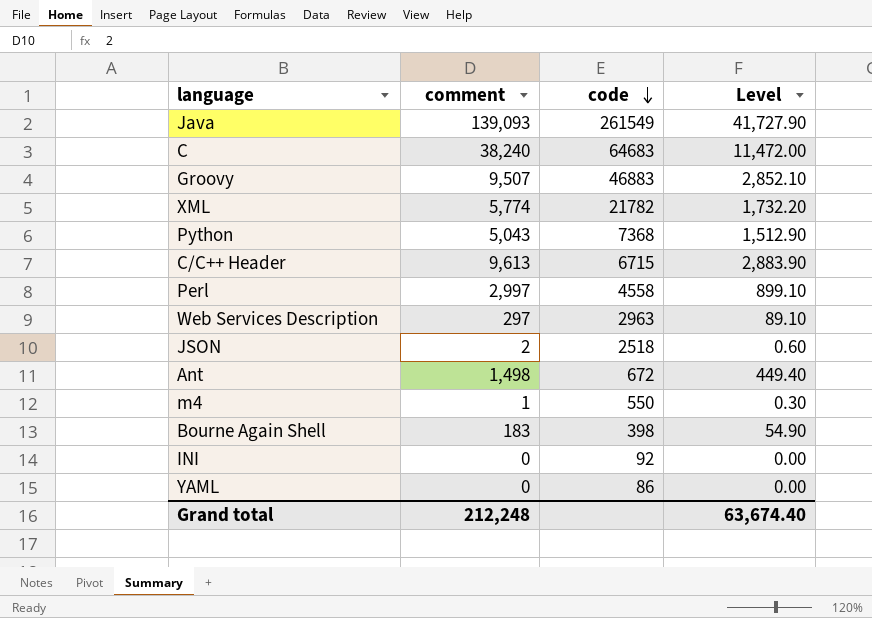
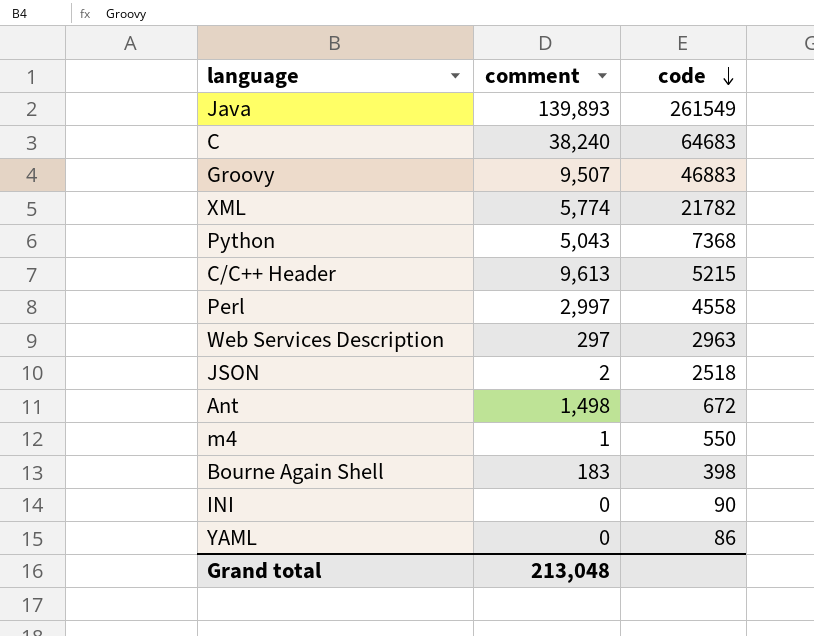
column Level | formula: [comment] * 0.3 -> none
Java | comment: 139,093 -> 139,893
C/C++ Header | code: 6715 -> 5215
INI | code: 92 -> 90
Grand total | comment: 212,248 -> 213,048

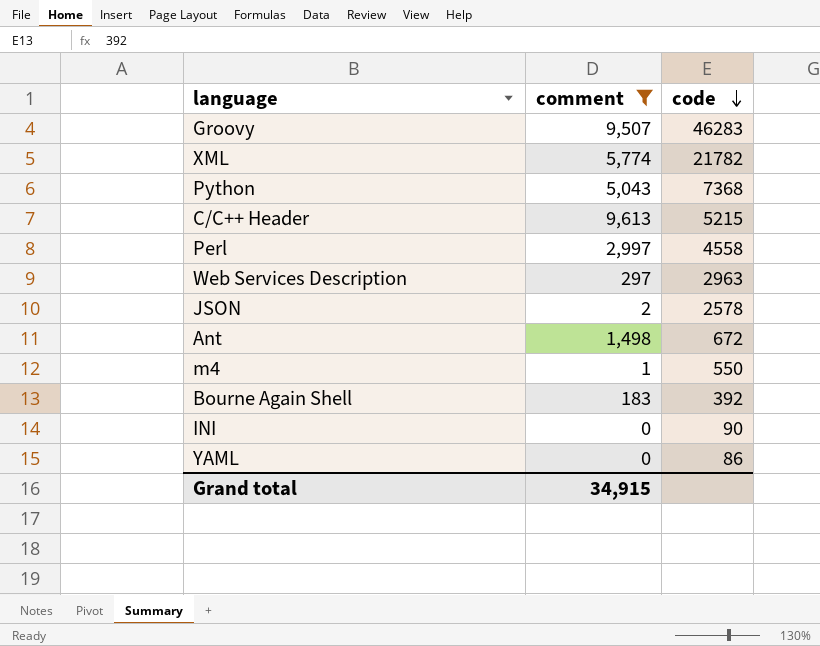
filter: none -> comment <= 9,613
Groovy | code: 46883 -> 46283
JSON | code: 2518 -> 2578
Bourne Again Shell | code: 398 -> 392
Grand total | comment: 213,048 -> 34,915

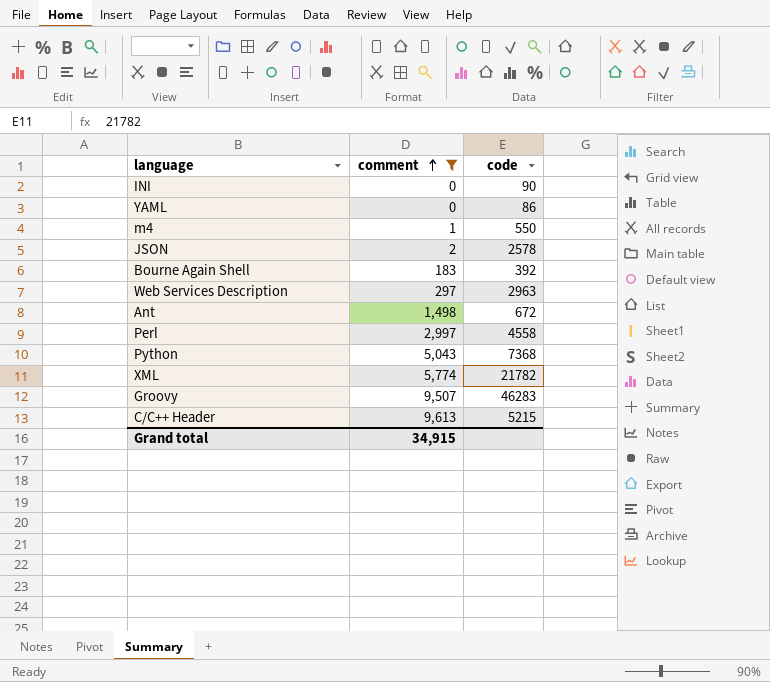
row order: code descending -> comment ascending

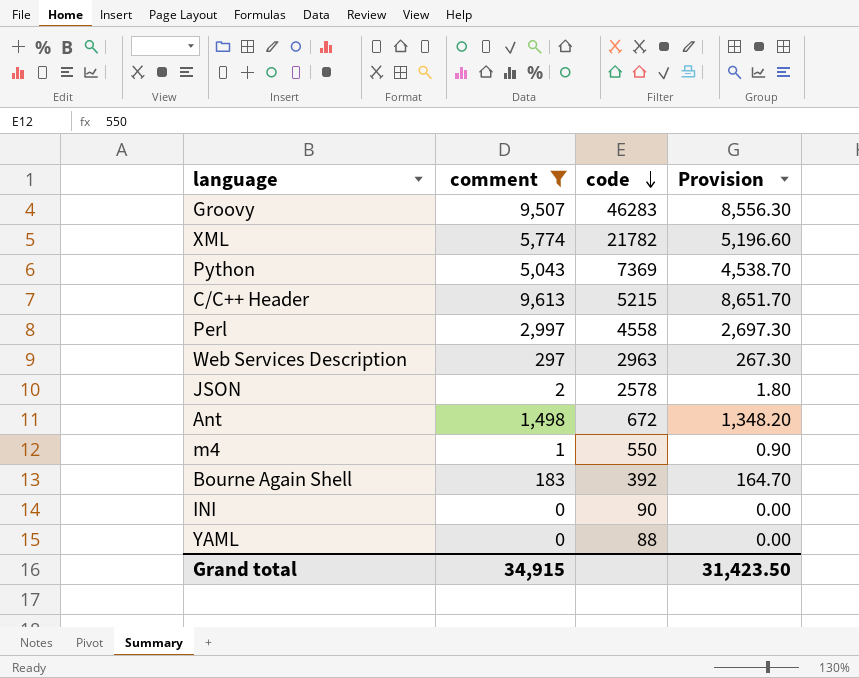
row order: comment ascending -> code descending
column Provision | formula: none -> [comment] * 0.9
Python | code: 7368 -> 7369
YAML | code: 86 -> 88

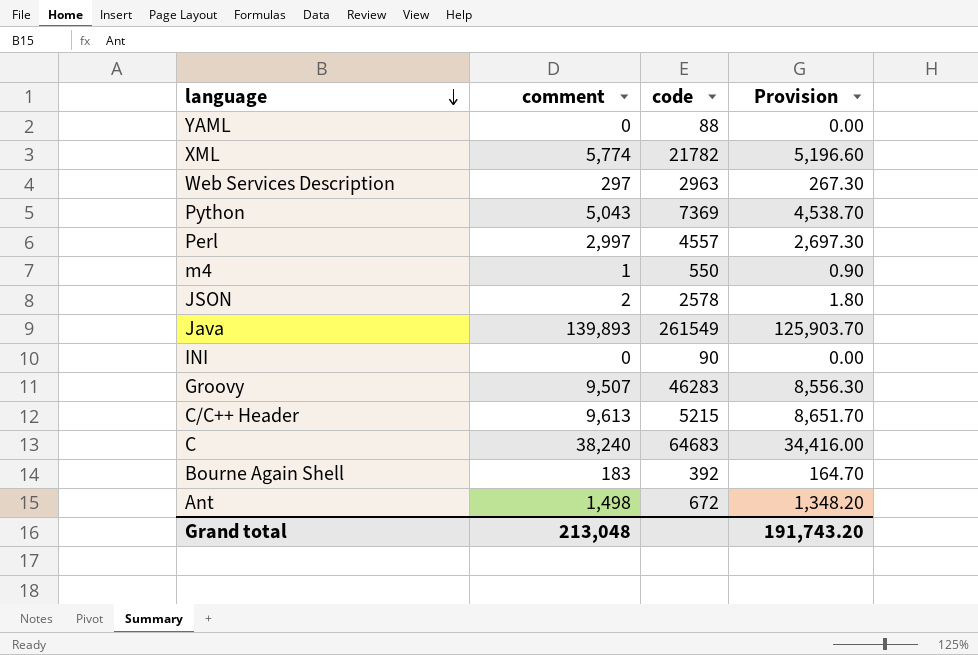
filter: comment <= 9,613 -> none
row order: code descending -> language descending
Perl | code: 4558 -> 4557
Grand total | comment: 34,915 -> 213,048
Grand total | Provision: 31,423.50 -> 191,743.20

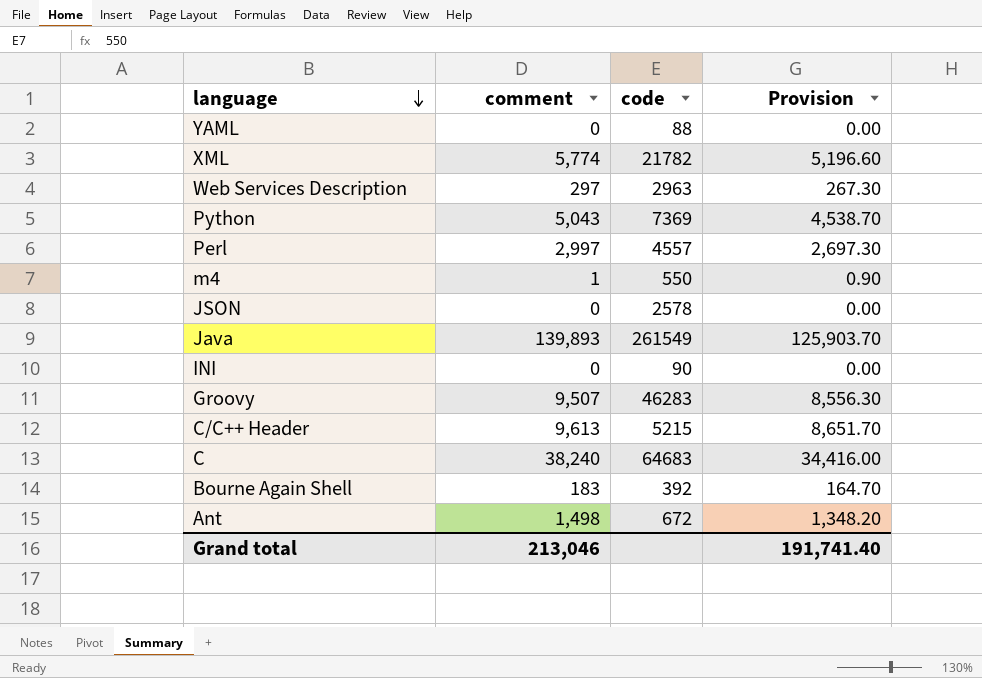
JSON | comment: 2 -> 0
JSON | Provision: 1.80 -> 0.00
Grand total | comment: 213,048 -> 213,046
Grand total | Provision: 191,743.20 -> 191,741.40

